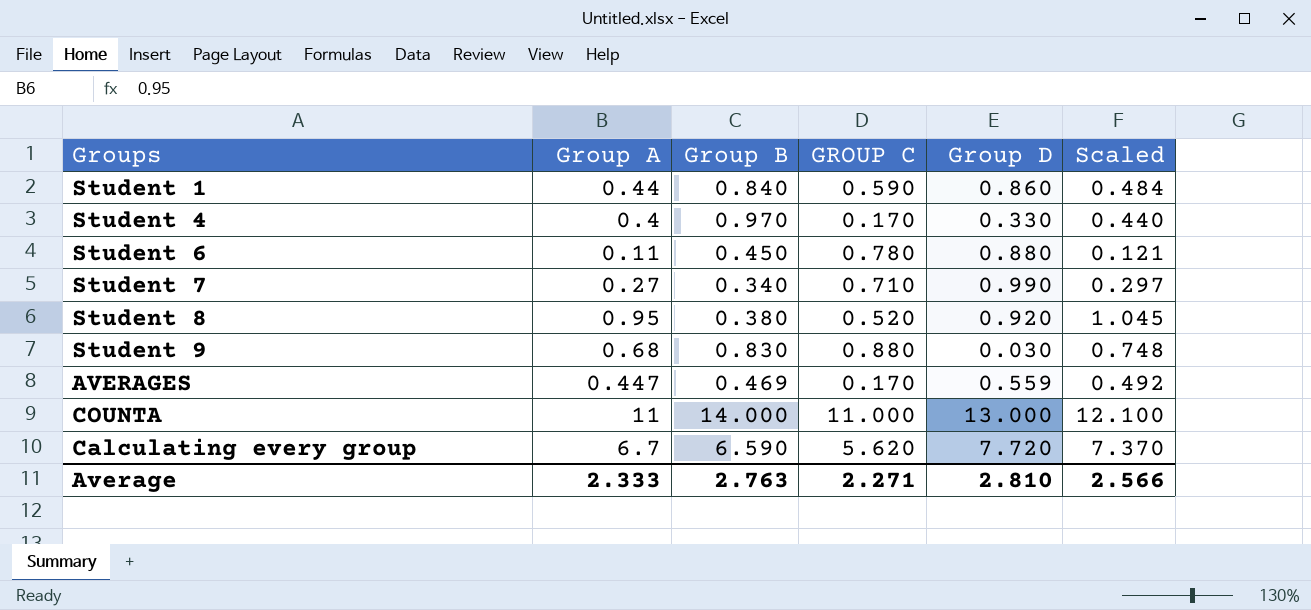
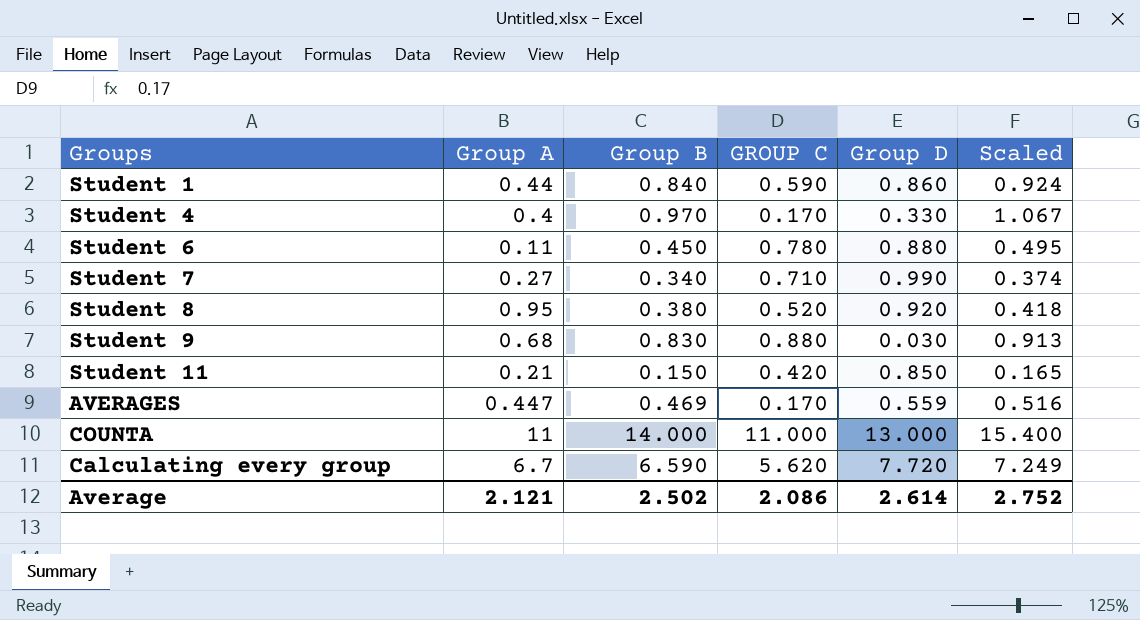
column Scaled | formula: [Group A] * 1.1 -> [Group B] * 1.1
row Student 11: none -> 0.21 | 0.150 | 0.420 | 0.850 | 0.165
Average | Group A: 2.333 -> 2.121
Average | Group B: 2.763 -> 2.502
Average | GROUP C: 2.271 -> 2.086
Average | Group D: 2.810 -> 2.614
Average | Scaled: 2.566 -> 2.752

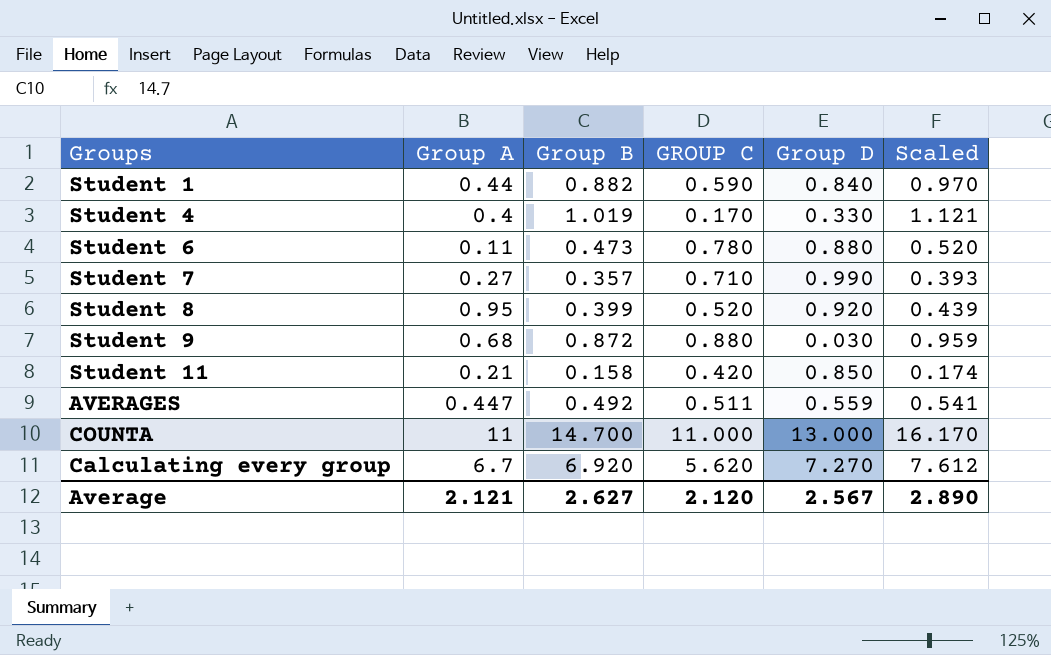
Student 1 | Group B: 0.840 -> 0.882
Student 1 | Group D: 0.860 -> 0.840
Student 1 | Scaled: 0.924 -> 0.970
Student 4 | Group B: 0.970 -> 1.019
Student 4 | Scaled: 1.067 -> 1.121
Student 6 | Group B: 0.450 -> 0.473
Student 6 | Scaled: 0.495 -> 0.520
Student 7 | Group B: 0.340 -> 0.357
Student 7 | Scaled: 0.374 -> 0.393
Student 8 | Group B: 0.380 -> 0.399
Student 8 | Scaled: 0.418 -> 0.439
Student 9 | Group B: 0.830 -> 0.872
Student 9 | Scaled: 0.913 -> 0.959
Student 11 | Group B: 0.150 -> 0.158
Student 11 | Scaled: 0.165 -> 0.174
AVERAGES | Group B: 0.469 -> 0.492
AVERAGES | GROUP C: 0.170 -> 0.511
AVERAGES | Scaled: 0.516 -> 0.541
COUNTA | Group B: 14.000 -> 14.700
COUNTA | Scaled: 15.400 -> 16.170
Calculating every group | Group B: 6.590 -> 6.920
Calculating every group | Group D: 7.720 -> 7.270
Calculating every group | Scaled: 7.249 -> 7.612
Average | Group B: 2.502 -> 2.627
Average | GROUP C: 2.086 -> 2.120
Average | Group D: 2.614 -> 2.567
Average | Scaled: 2.752 -> 2.890

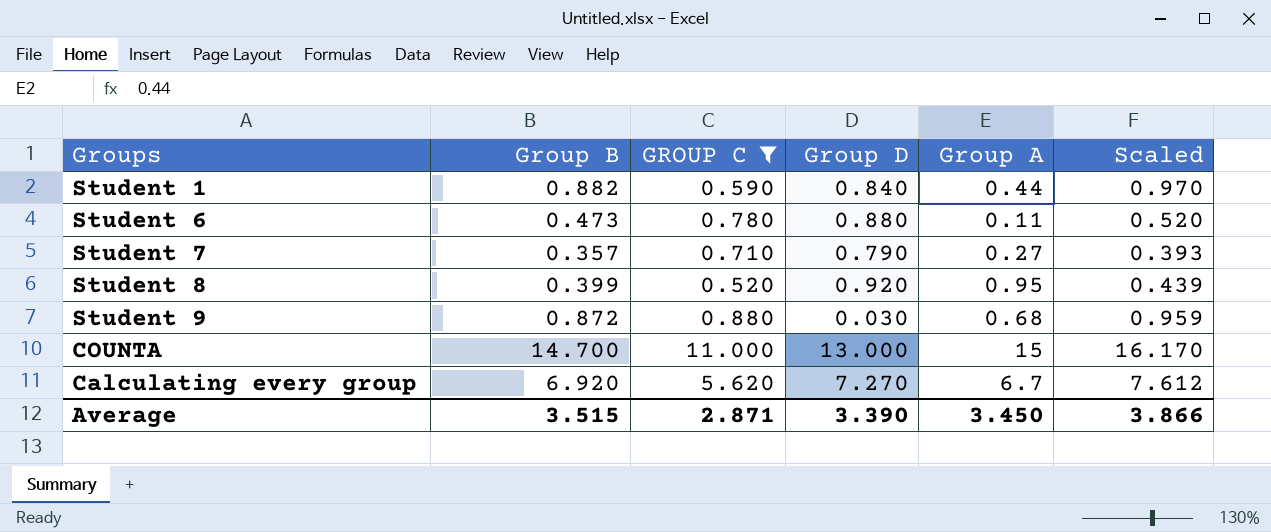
filter: none -> GROUP C >= 0.520
column Group A | position: 2 -> 5
Student 7 | Group D: 0.990 -> 0.790
COUNTA | Group A: 11 -> 15
Average | Group B: 2.627 -> 3.515
Average | GROUP C: 2.120 -> 2.871
Average | Group D: 2.567 -> 3.390
Average | Group A: 2.121 -> 3.450
Average | Scaled: 2.890 -> 3.866

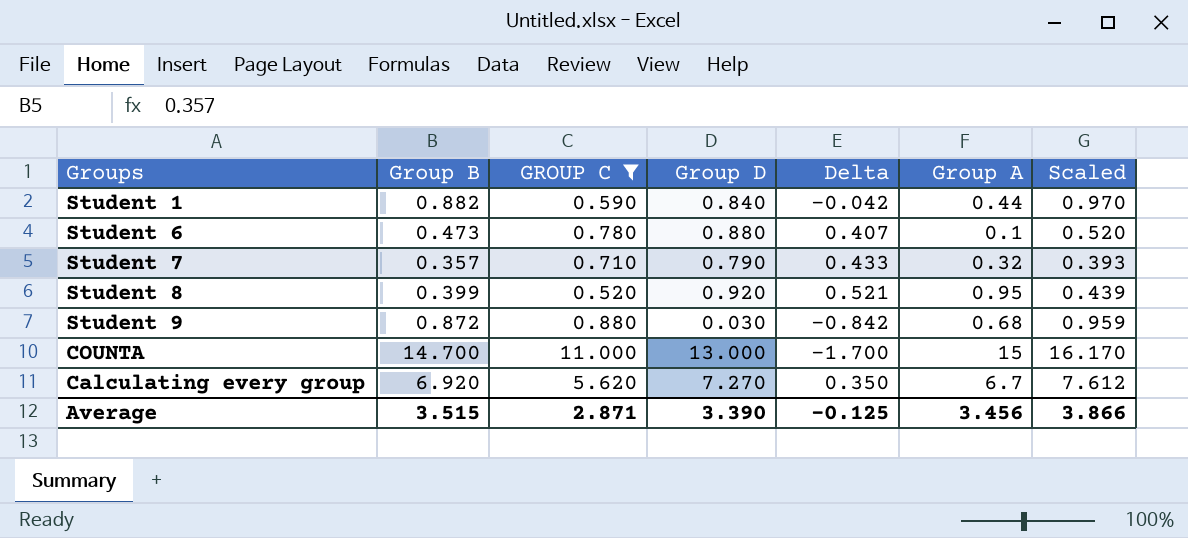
column Delta | formula: none -> [Group D] - [Group B]
Student 6 | Group A: 0.11 -> 0.1
Student 7 | Group A: 0.27 -> 0.32
Average | Group A: 3.450 -> 3.456

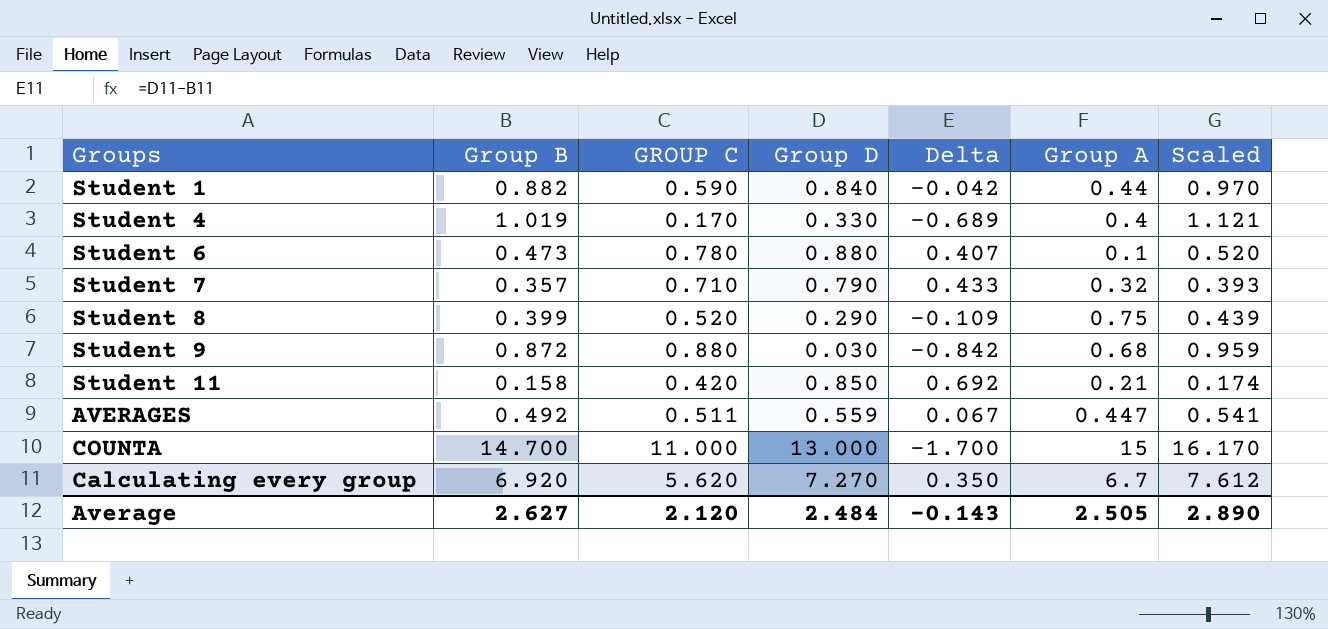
filter: GROUP C >= 0.520 -> none
Student 8 | Group D: 0.920 -> 0.290
Student 8 | Delta: 0.521 -> -0.109
Student 8 | Group A: 0.95 -> 0.75
Average | Group B: 3.515 -> 2.627
Average | GROUP C: 2.871 -> 2.120
Average | Group D: 3.390 -> 2.484
Average | Delta: -0.125 -> -0.143
Average | Group A: 3.456 -> 2.505
Average | Scaled: 3.866 -> 2.890

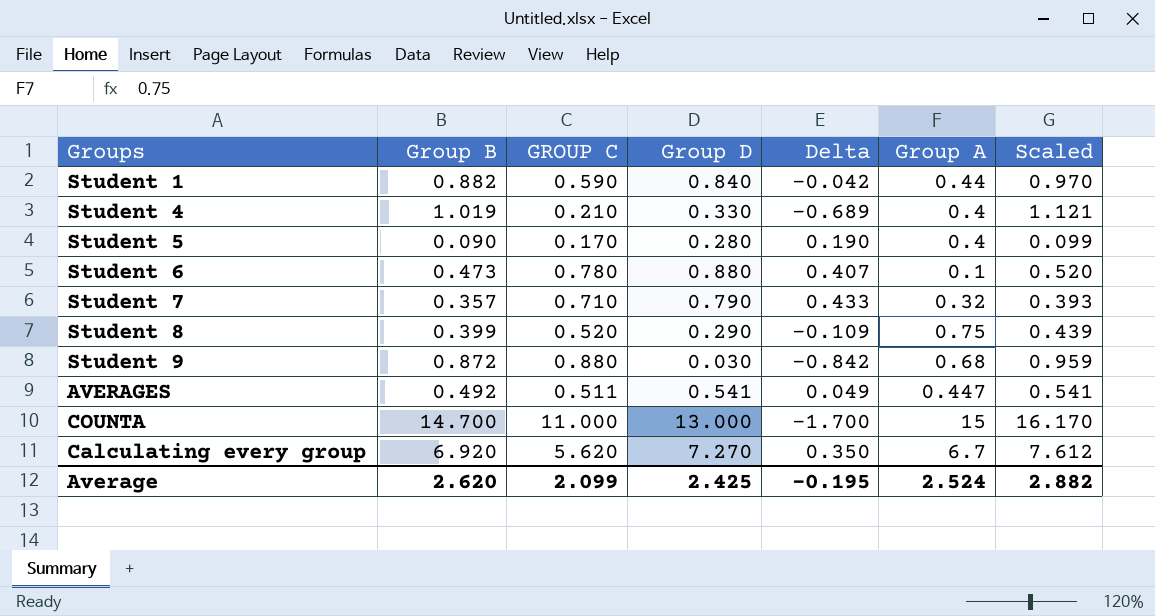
row Student 11: 0.158 | 0.420 | 0.850 | 0.692 | 0.21 | 0.174 -> none
Student 4 | GROUP C: 0.170 -> 0.210
row Student 5: none -> 0.090 | 0.170 | 0.280 | 0.190 | 0.4 | 0.099
AVERAGES | Group D: 0.559 -> 0.541
AVERAGES | Delta: 0.067 -> 0.049
Average | Group B: 2.627 -> 2.620
Average | GROUP C: 2.120 -> 2.099
Average | Group D: 2.484 -> 2.425
Average | Delta: -0.143 -> -0.195
Average | Group A: 2.505 -> 2.524
Average | Scaled: 2.890 -> 2.882

